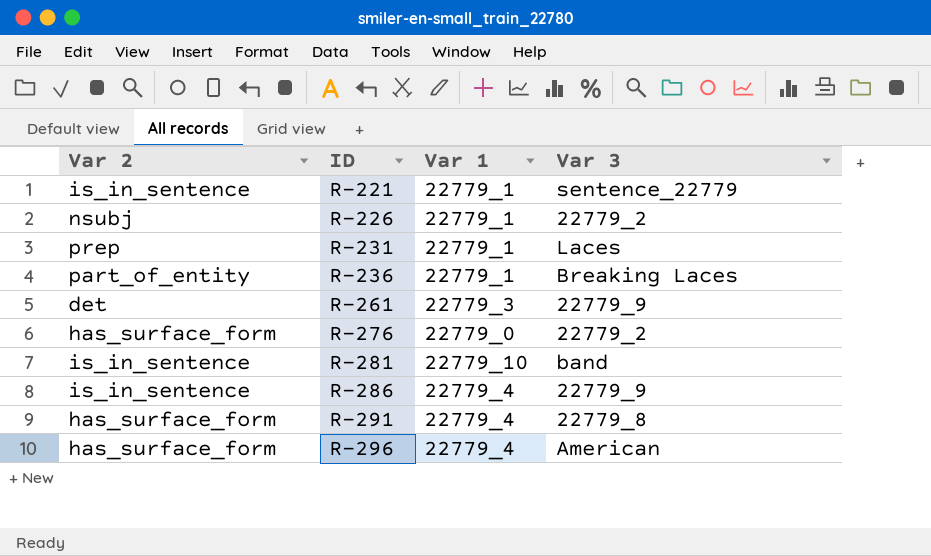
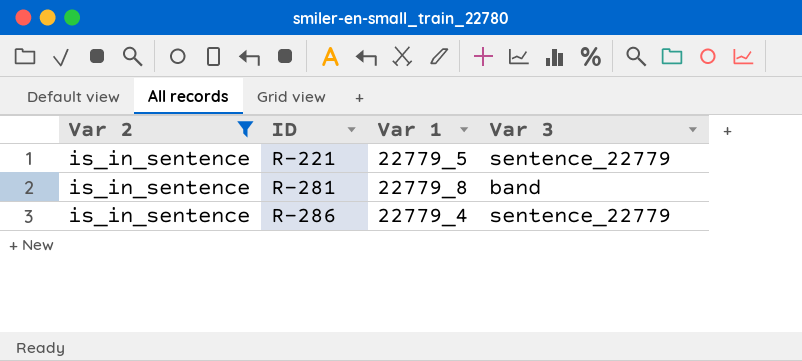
filter: none -> Var 2 = is_in_sentence
R-221 | Var 1: 22779_1 -> 22779_5
R-281 | Var 1: 22779_10 -> 22779_8
R-286 | Var 3: 22779_9 -> sentence_22779

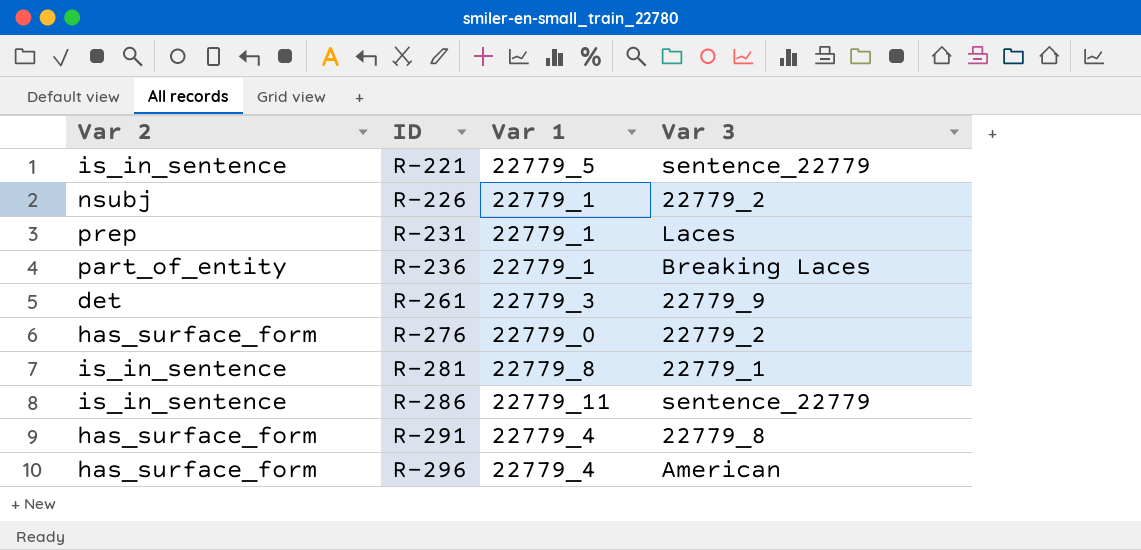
filter: Var 2 = is_in_sentence -> none
R-281 | Var 3: band -> 22779_1
R-286 | Var 1: 22779_4 -> 22779_11

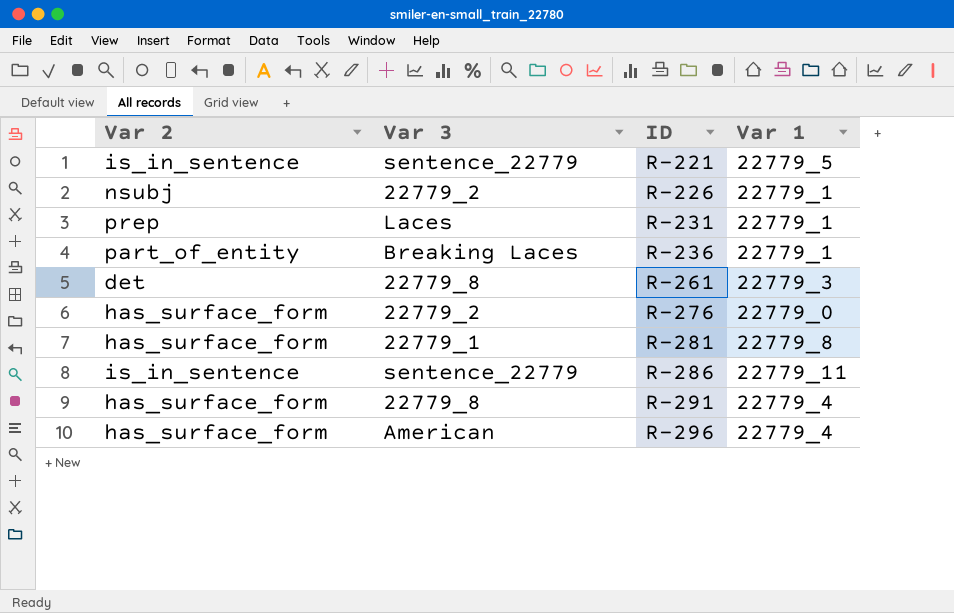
column Var 3 | position: 4 -> 2
R-261 | Var 3: 22779_9 -> 22779_8
R-281 | Var 2: is_in_sentence -> has_surface_form

